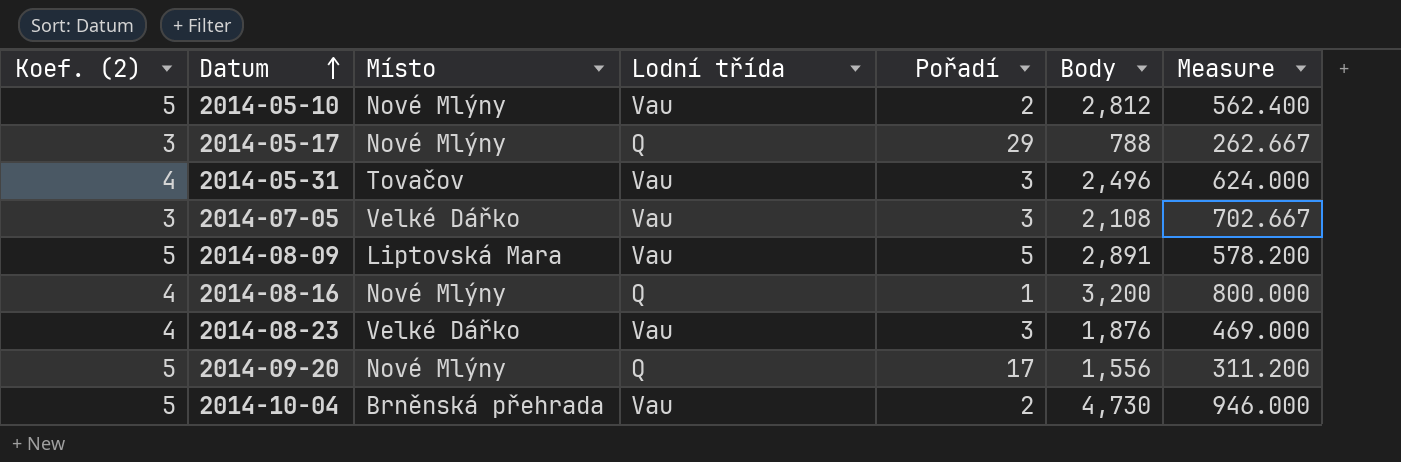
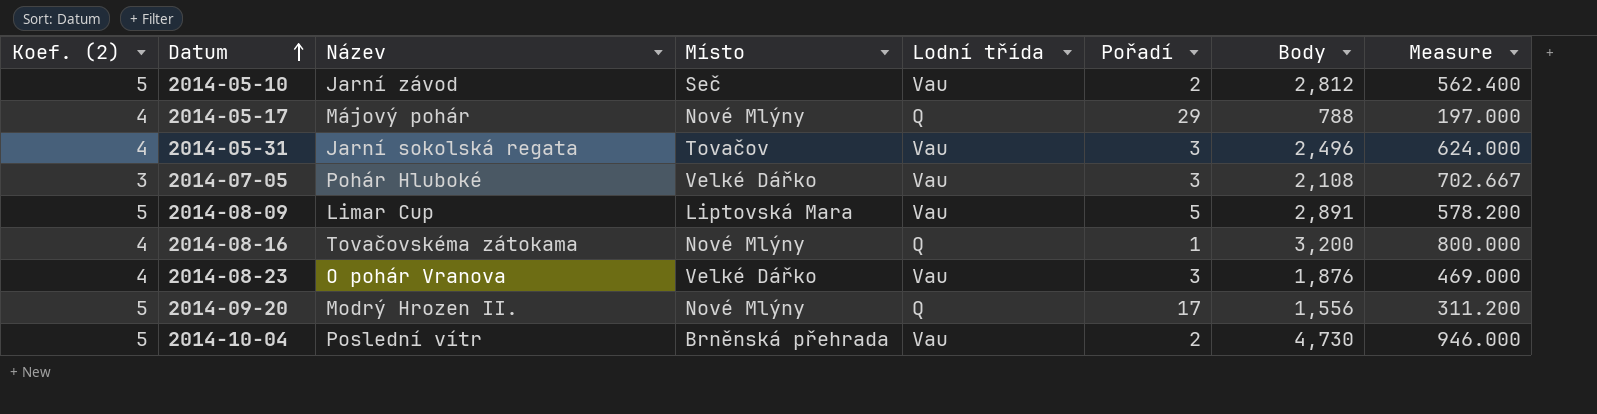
column Název | position: none -> 3
2014-05-10 | Místo: Nové Mlýny -> Seč
2014-05-17 | Koef. (2): 3 -> 4
2014-05-17 | Measure: 262.667 -> 197.000

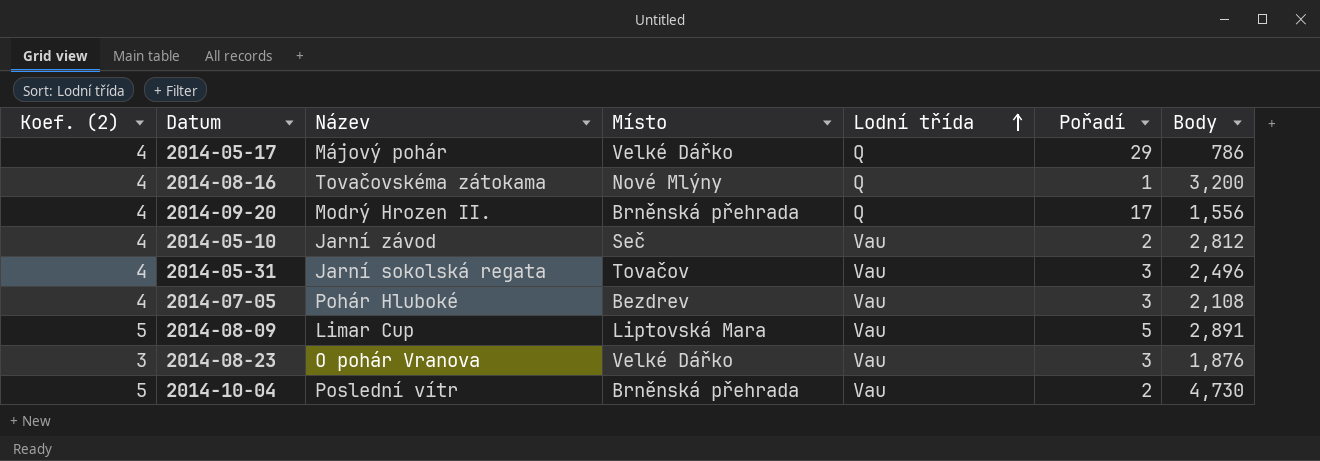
row order: Datum ascending -> Lodní třída ascending
column Measure | formula: [Body] / [Koef. (2)] -> none
2014-05-17 | Místo: Nové Mlýny -> Velké Dářko
2014-05-17 | Body: 788 -> 786
2014-09-20 | Koef. (2): 5 -> 4
2014-09-20 | Místo: Nové Mlýny -> Brněnská přehrada
2014-05-10 | Koef. (2): 5 -> 4
2014-07-05 | Koef. (2): 3 -> 4
2014-07-05 | Místo: Velké Dářko -> Bezdrev
2014-08-23 | Koef. (2): 4 -> 3

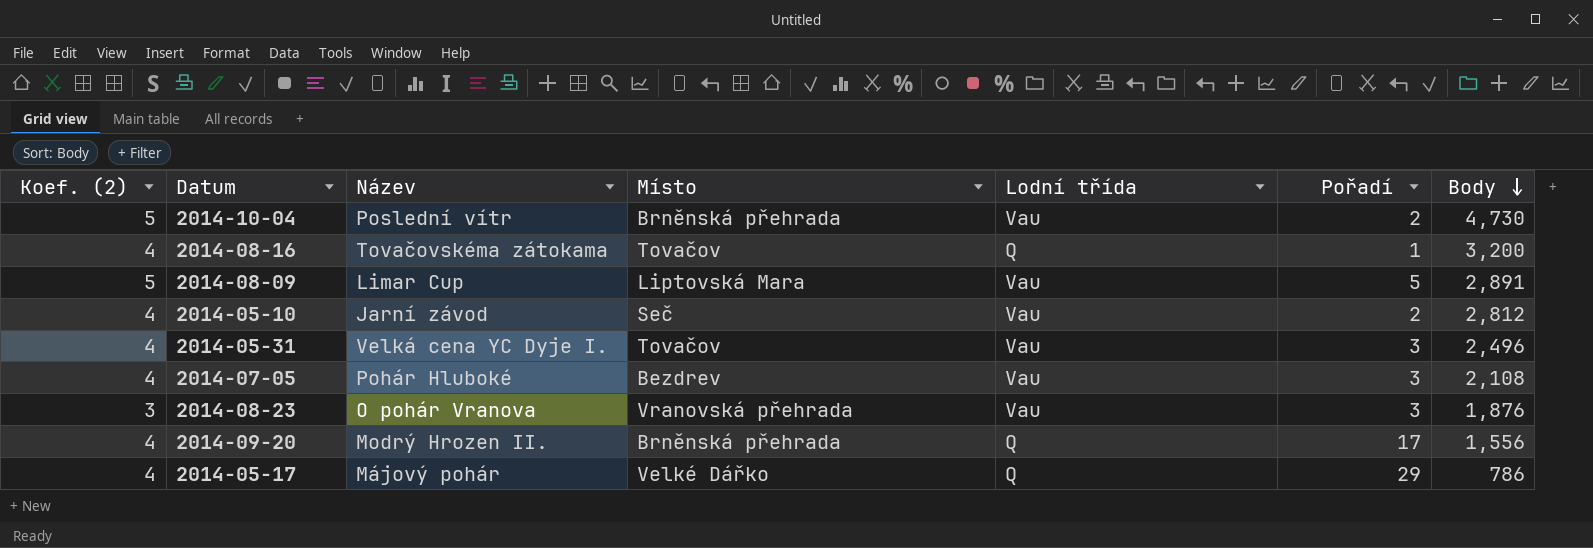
row order: Lodní třída ascending -> Body descending
2014-08-16 | Místo: Nové Mlýny -> Tovačov
2014-05-31 | Název: Jarní sokolská regata -> Velká cena YC Dyje I.
2014-08-23 | Místo: Velké Dářko -> Vranovská přehrada

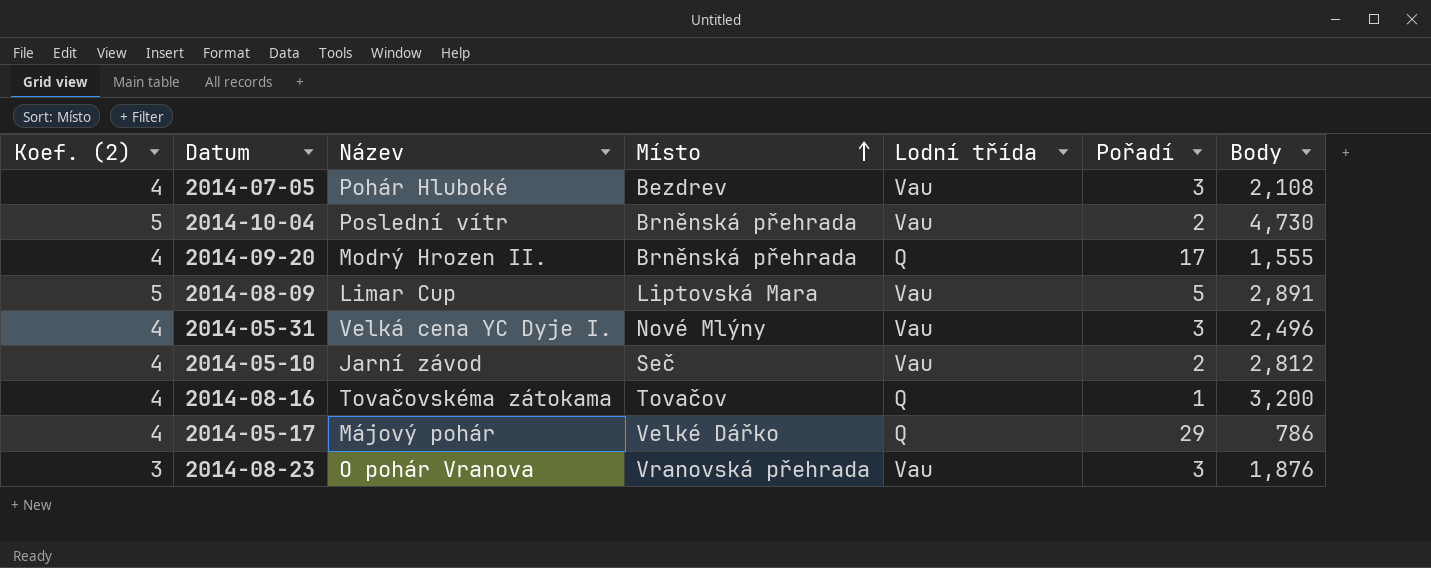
row order: Body descending -> Místo ascending
2014-09-20 | Body: 1,556 -> 1,555
2014-05-31 | Místo: Tovačov -> Nové Mlýny

